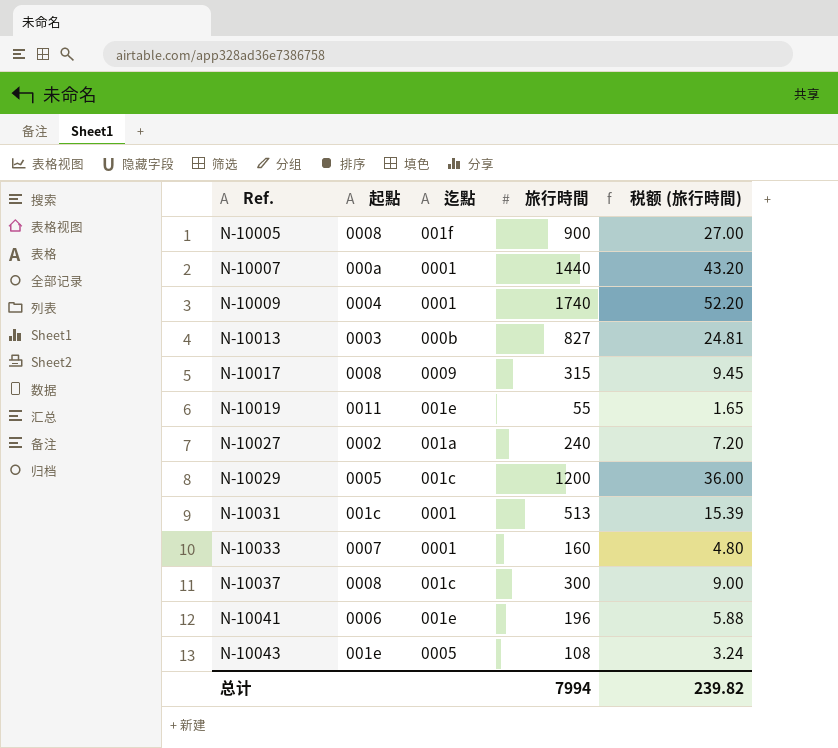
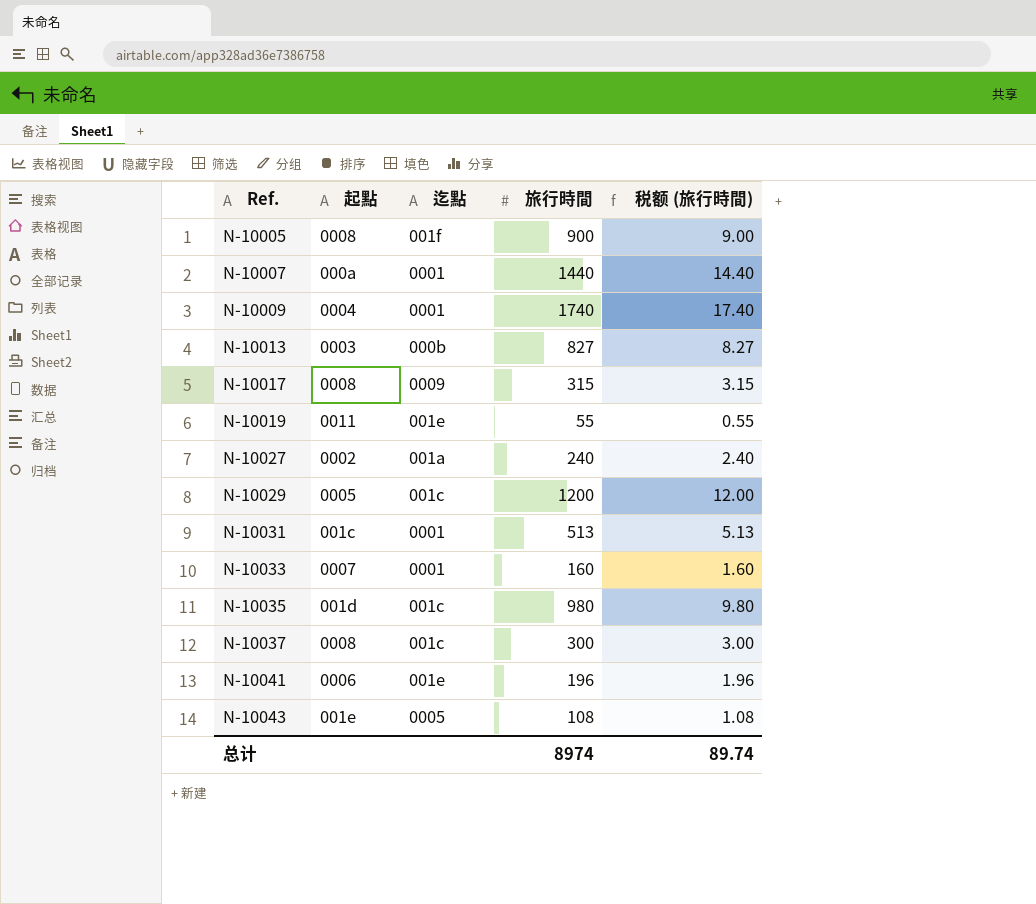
column 税额 (旅行時間) | formula: [旅行時間] * 0.03 -> [旅行時間] * 0.01
row N-10035: none -> 001d | 001c | 980 | 9.80
总计 | 旅行時間: 7994 -> 8974
总计 | 税额 (旅行時間): 239.82 -> 89.74

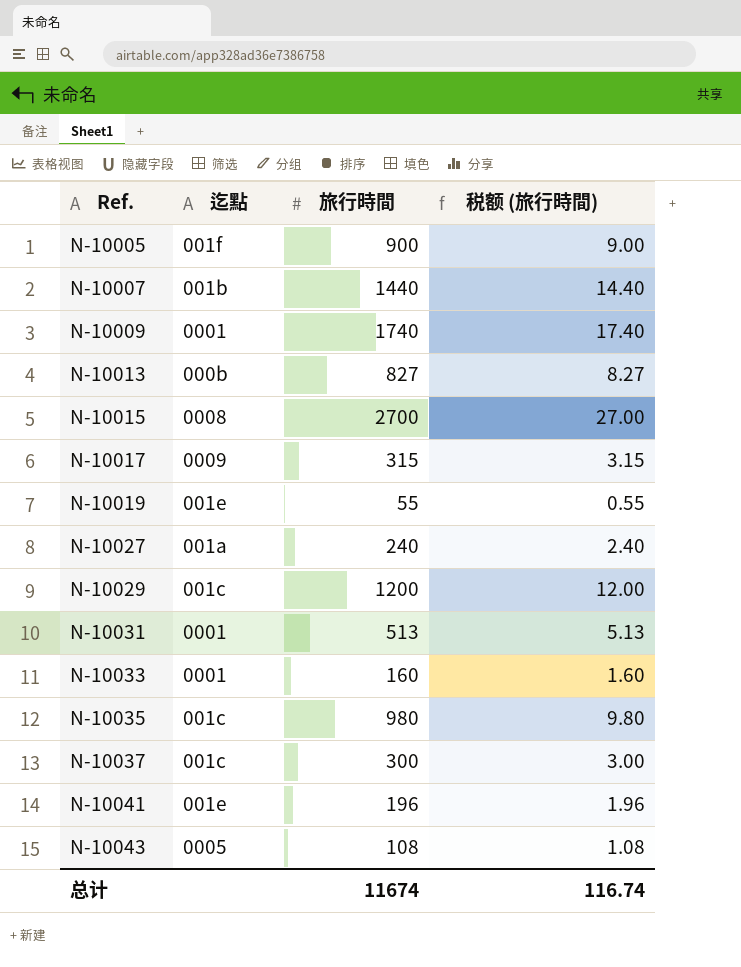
column 起點 | position: 2 -> none
N-10007 | 迄點: 0001 -> 001b
row N-10015: none -> 0008 | 2700 | 27.00
总计 | 旅行時間: 8974 -> 11674
总计 | 税额 (旅行時間): 89.74 -> 116.74

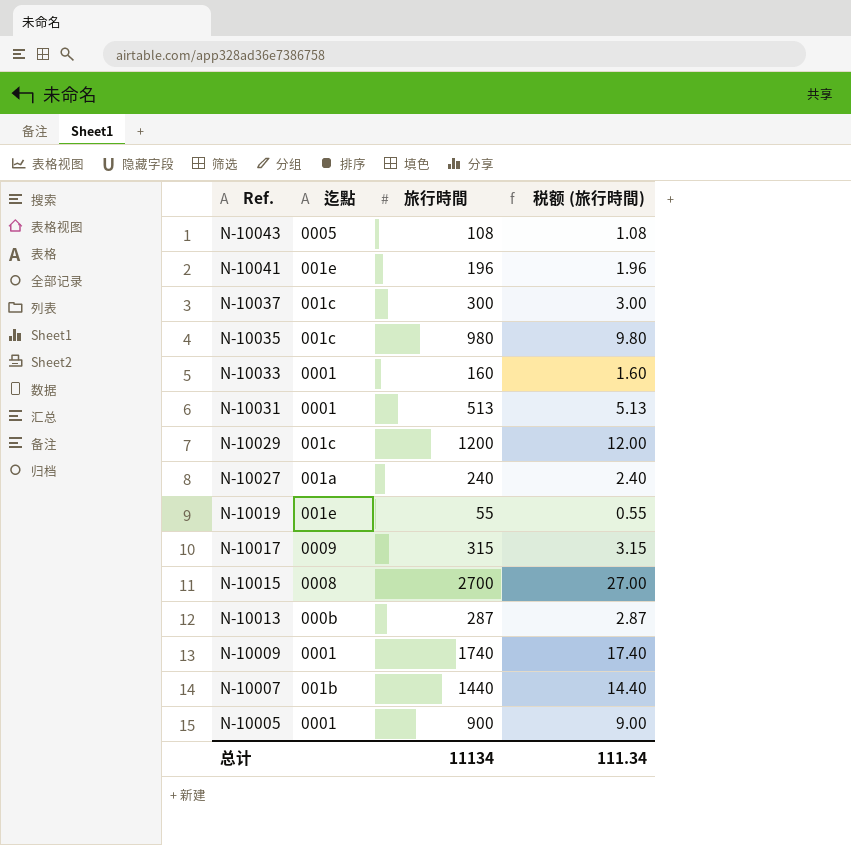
row order: Ref. ascending -> Ref. descending
N-10013 | 旅行時間: 827 -> 287
N-10013 | 税额 (旅行時間): 8.27 -> 2.87
N-10005 | 迄點: 001f -> 0001
总计 | 旅行時間: 11674 -> 11134
总计 | 税额 (旅行時間): 116.74 -> 111.34

